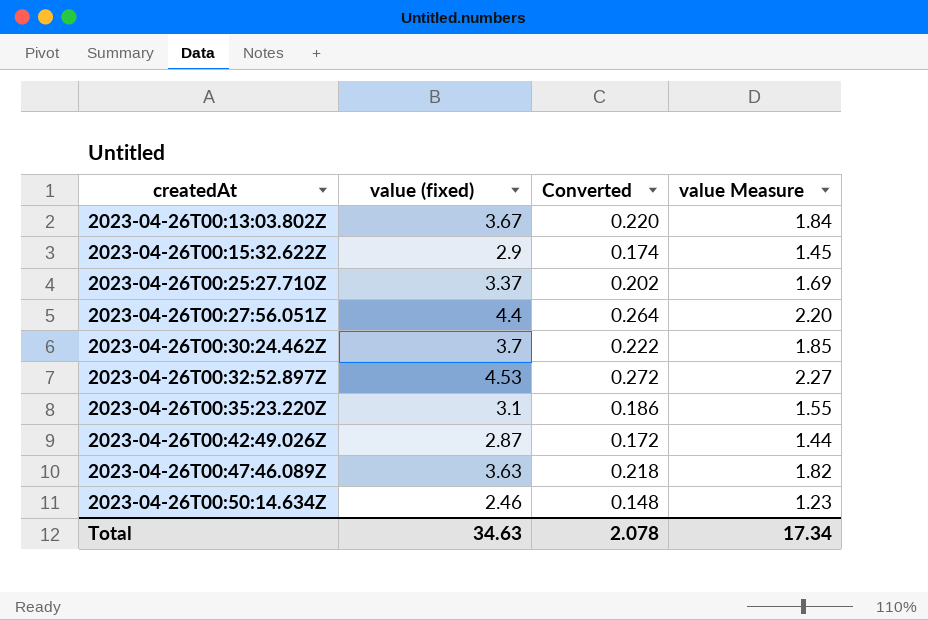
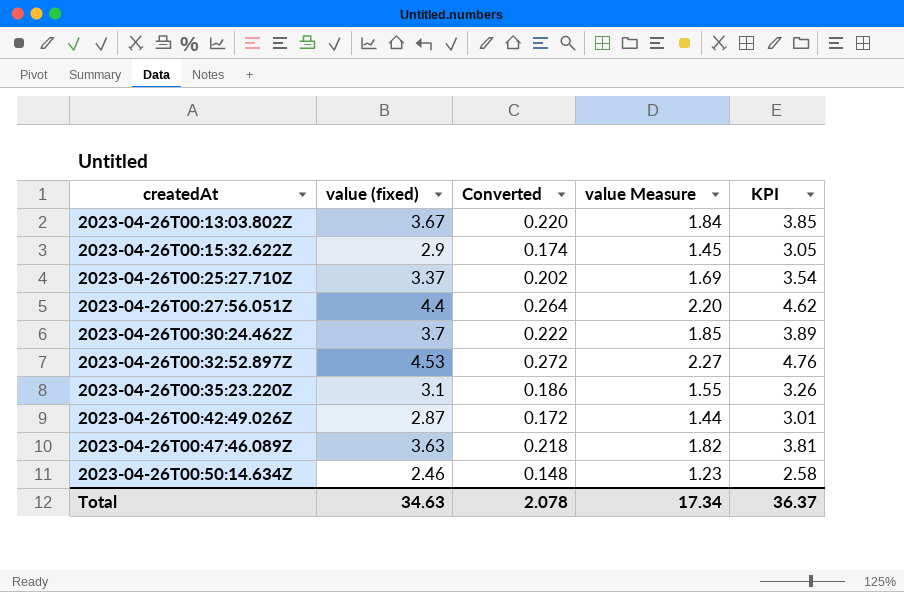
column KPI | formula: none -> [value (fixed)] * 1.05

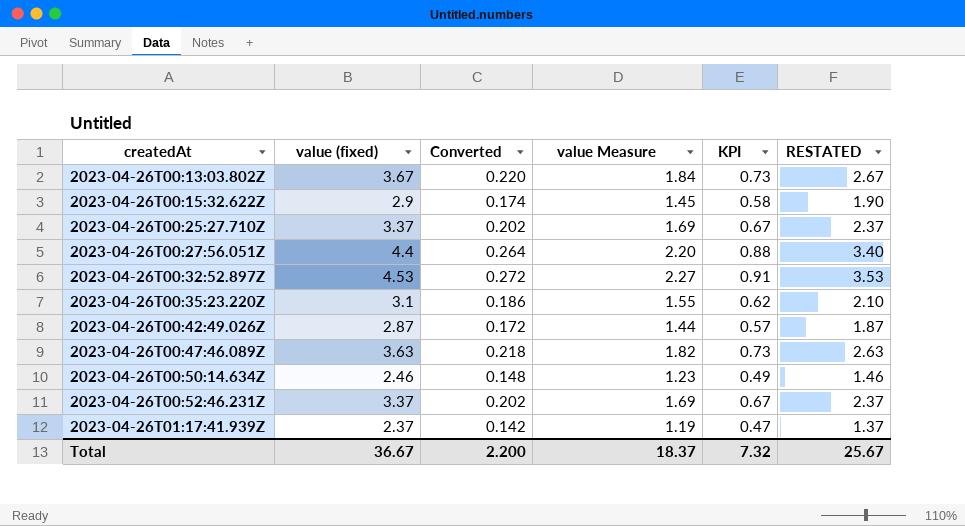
column KPI | formula: [value (fixed)] * 1.05 -> [value (fixed)] * 0.2
column RESTATED | formula: none -> [value (fixed)] - 1
row 2023-04-26T00:30:24.462Z: 3.7 | 0.222 | 1.85 | 3.89 -> none
row 2023-04-26T00:52:46.231Z: none -> 3.37 | 0.202 | 1.69 | 0.67 | 2.37
row 2023-04-26T01:17:41.939Z: none -> 2.37 | 0.142 | 1.19 | 0.47 | 1.37
Total | value (fixed): 34.63 -> 36.67
Total | Converted: 2.078 -> 2.200
Total | value Measure: 17.34 -> 18.37
Total | KPI: 36.37 -> 7.32

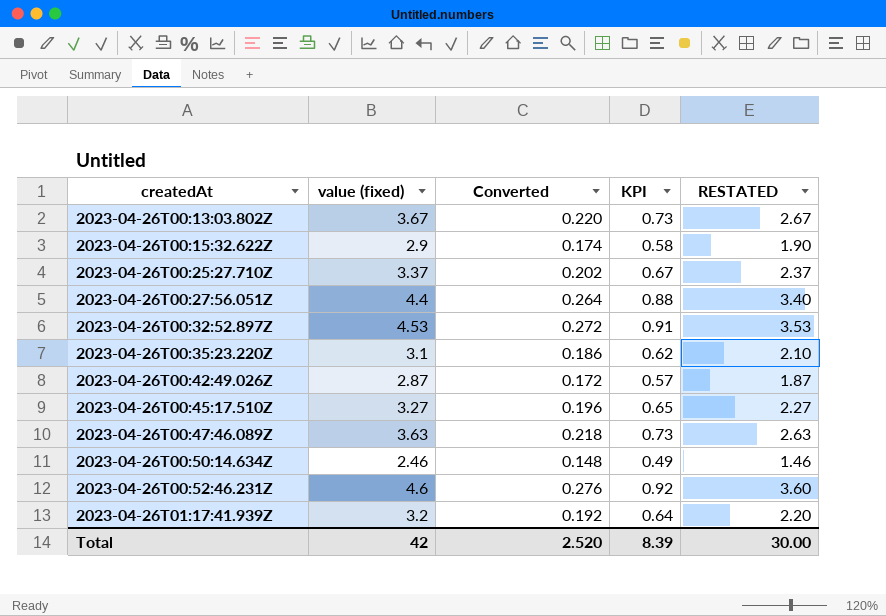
column value Measure | formula: [value (fixed)] * 0.5 -> none
row 2023-04-26T00:45:17.510Z: none -> 3.27 | 0.196 | 0.65 | 2.27
2023-04-26T00:52:46.231Z | value (fixed): 3.37 -> 4.6
2023-04-26T00:52:46.231Z | Converted: 0.202 -> 0.276
2023-04-26T00:52:46.231Z | KPI: 0.67 -> 0.92
2023-04-26T00:52:46.231Z | RESTATED: 2.37 -> 3.60
2023-04-26T01:17:41.939Z | value (fixed): 2.37 -> 3.2
2023-04-26T01:17:41.939Z | Converted: 0.142 -> 0.192
2023-04-26T01:17:41.939Z | KPI: 0.47 -> 0.64
2023-04-26T01:17:41.939Z | RESTATED: 1.37 -> 2.20
Total | value (fixed): 36.67 -> 42
Total | Converted: 2.200 -> 2.520
Total | KPI: 7.32 -> 8.39
Total | RESTATED: 25.67 -> 30.00

